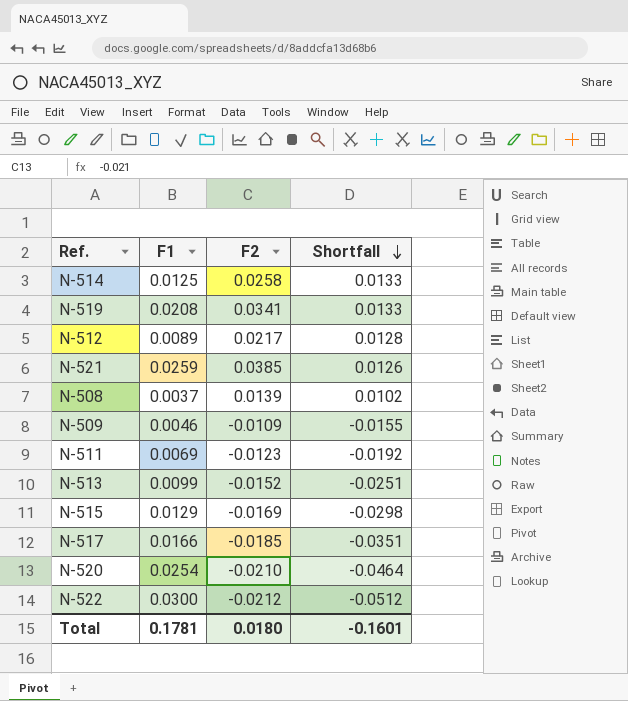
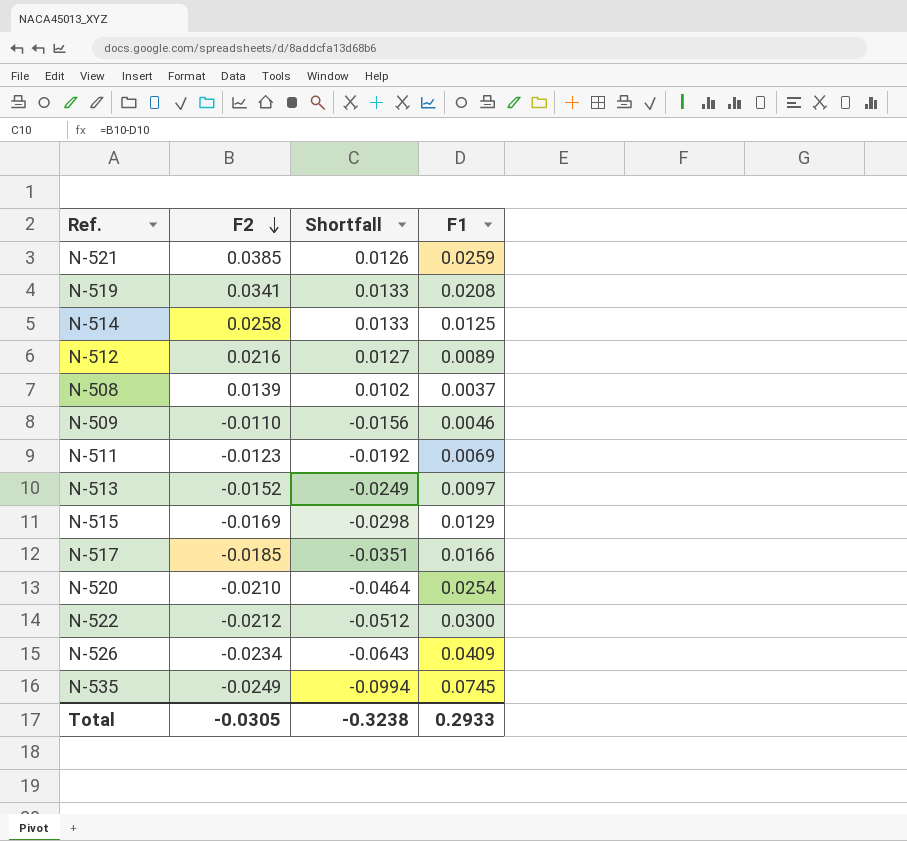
row order: Shortfall descending -> F2 descending
column F1 | position: 2 -> 4
N-512 | F2: 0.0217 -> 0.0216
N-512 | Shortfall: 0.0128 -> 0.0127
N-509 | F2: -0.0109 -> -0.0110
N-509 | Shortfall: -0.0155 -> -0.0156
N-513 | Shortfall: -0.0251 -> -0.0249
N-513 | F1: 0.0099 -> 0.0097
row N-526: none -> -0.0234 | -0.0643 | 0.0409
row N-535: none -> -0.0249 | -0.0994 | 0.0745
Total | F2: 0.0180 -> -0.0305
Total | Shortfall: -0.1601 -> -0.3238
Total | F1: 0.1781 -> 0.2933

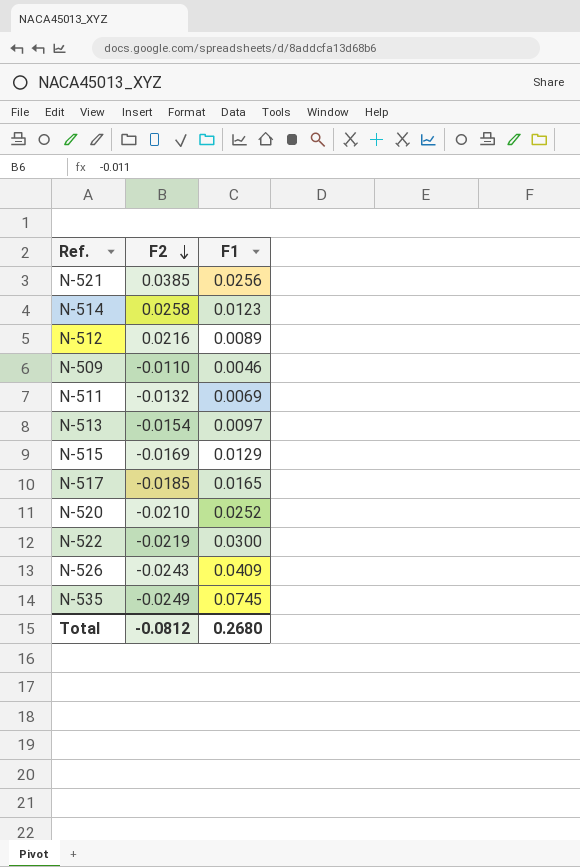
column Shortfall | formula: [F2] - [F1] -> none
row N-519: 0.0341 | 0.0133 | 0.0208 -> none
row N-508: 0.0139 | 0.0102 | 0.0037 -> none
N-521 | F1: 0.0259 -> 0.0256
N-514 | F1: 0.0125 -> 0.0123
N-511 | F2: -0.0123 -> -0.0132
N-513 | F2: -0.0152 -> -0.0154
N-517 | F1: 0.0166 -> 0.0165
N-520 | F1: 0.0254 -> 0.0252
N-522 | F2: -0.0212 -> -0.0219
N-526 | F2: -0.0234 -> -0.0243
Total | F2: -0.0305 -> -0.0812
Total | F1: 0.2933 -> 0.2680

